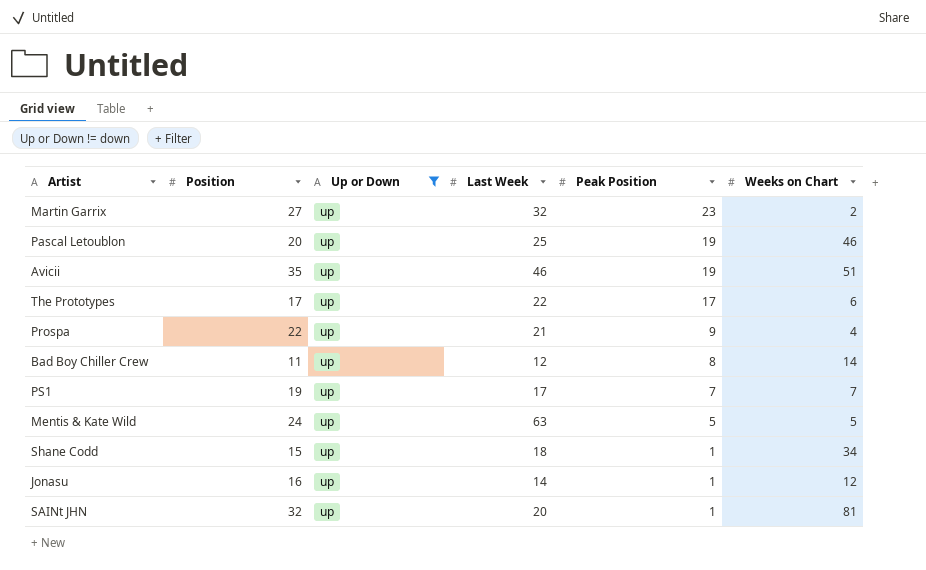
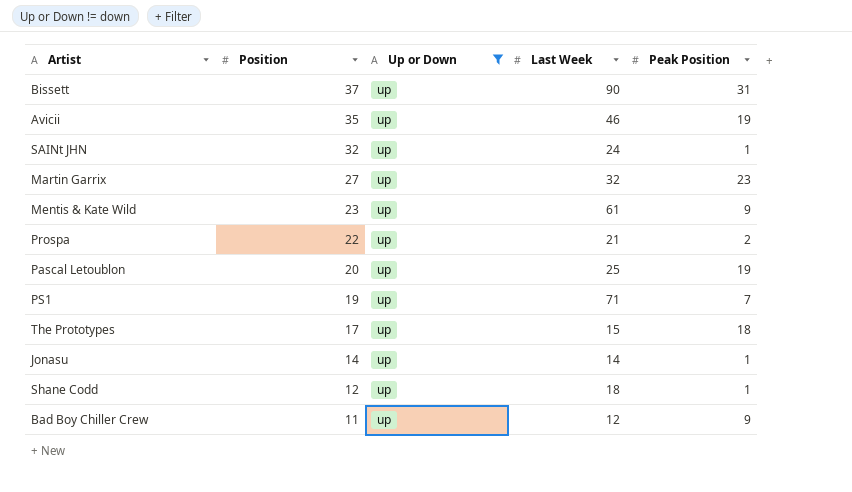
row order: Peak Position descending -> Position descending
column Weeks on Chart | position: 6 -> none
row Bissett: none -> 37 | up | 90 | 31
SAINt JHN | Last Week: 20 -> 24
Mentis & Kate Wild | Position: 24 -> 23
Mentis & Kate Wild | Last Week: 63 -> 61
Mentis & Kate Wild | Peak Position: 5 -> 9
Prospa | Peak Position: 9 -> 2
PS1 | Last Week: 17 -> 71
The Prototypes | Last Week: 22 -> 15
The Prototypes | Peak Position: 17 -> 18
Jonasu | Position: 16 -> 14
Shane Codd | Position: 15 -> 12
Bad Boy Chiller Crew | Peak Position: 8 -> 9

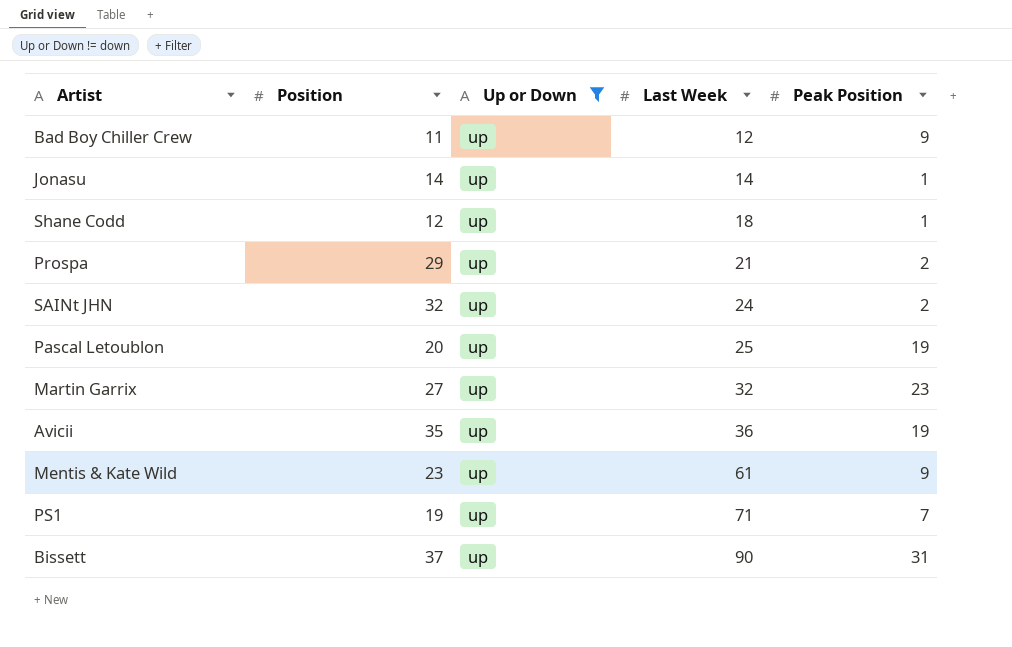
row order: Position descending -> Last Week ascending
row The Prototypes: 17 | up | 15 | 18 -> none
Prospa | Position: 22 -> 29
SAINt JHN | Peak Position: 1 -> 2
Avicii | Last Week: 46 -> 36

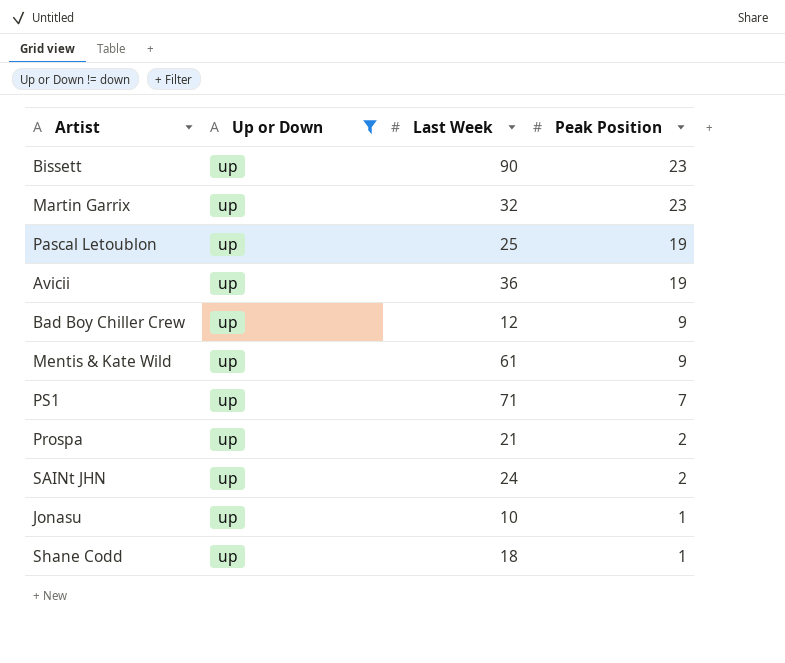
row order: Last Week ascending -> Peak Position descending
column Position | position: 2 -> none
Bissett | Peak Position: 31 -> 23
Jonasu | Last Week: 14 -> 10

